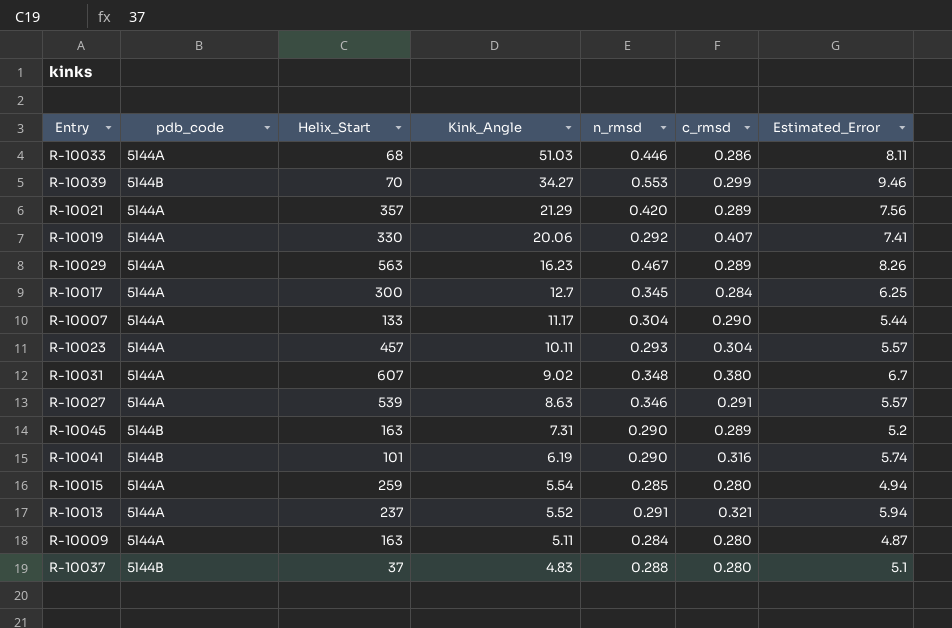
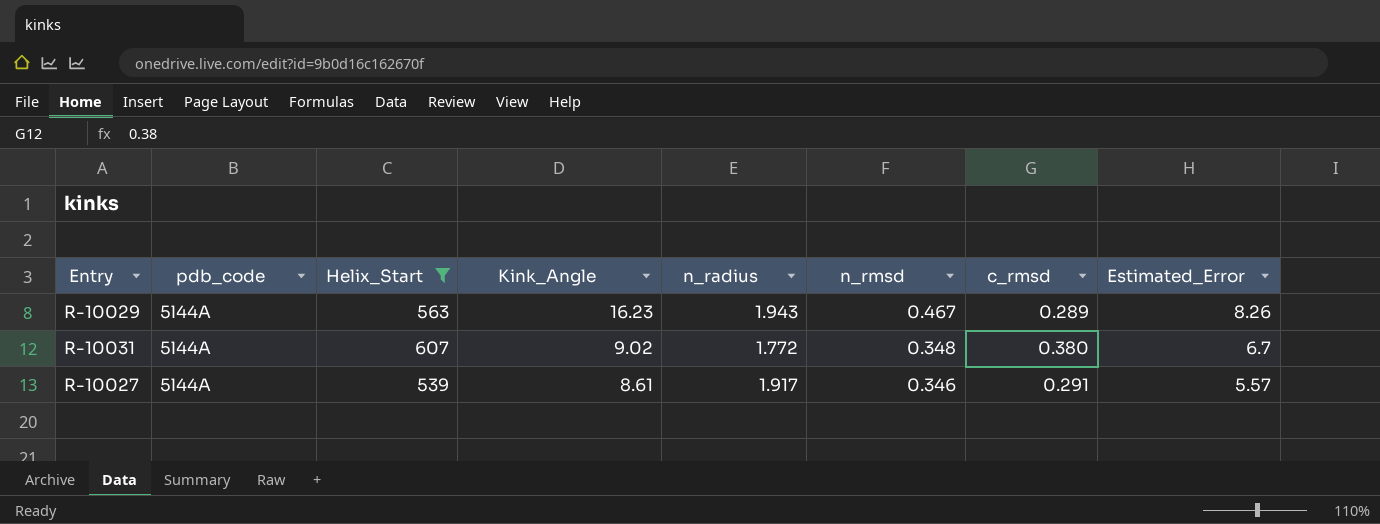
filter: none -> Helix_Start >= 539
column n_radius | position: none -> 5
R-10027 | Kink_Angle: 8.63 -> 8.61

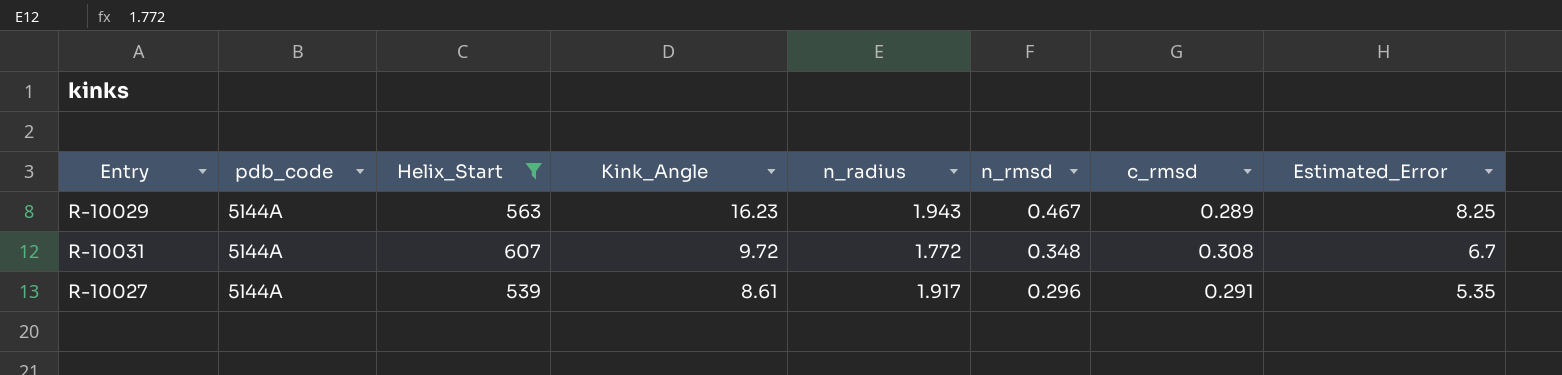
R-10029 | Estimated_Error: 8.26 -> 8.25
R-10031 | Kink_Angle: 9.02 -> 9.72
R-10031 | c_rmsd: 0.380 -> 0.308
R-10027 | n_rmsd: 0.346 -> 0.296
R-10027 | Estimated_Error: 5.57 -> 5.35

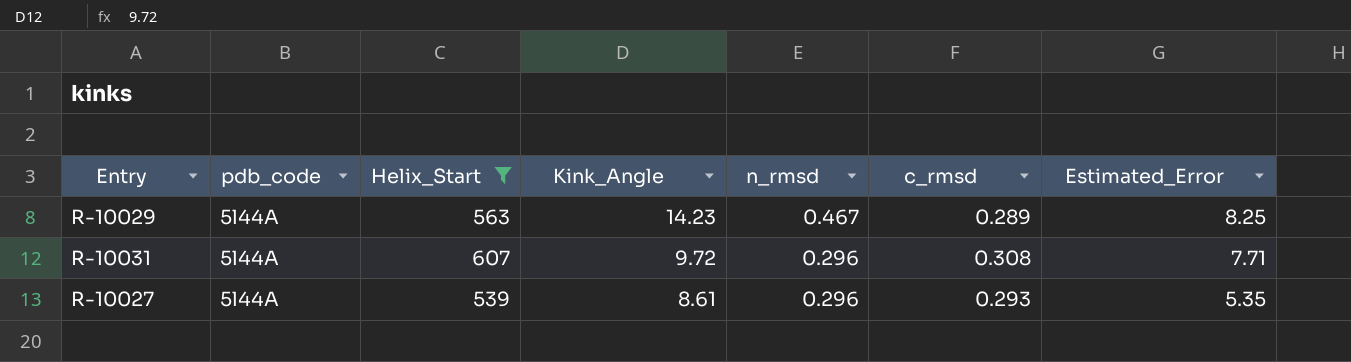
column n_radius | position: 5 -> none
R-10029 | Kink_Angle: 16.23 -> 14.23
R-10031 | n_rmsd: 0.348 -> 0.296
R-10031 | Estimated_Error: 6.7 -> 7.71
R-10027 | c_rmsd: 0.291 -> 0.293

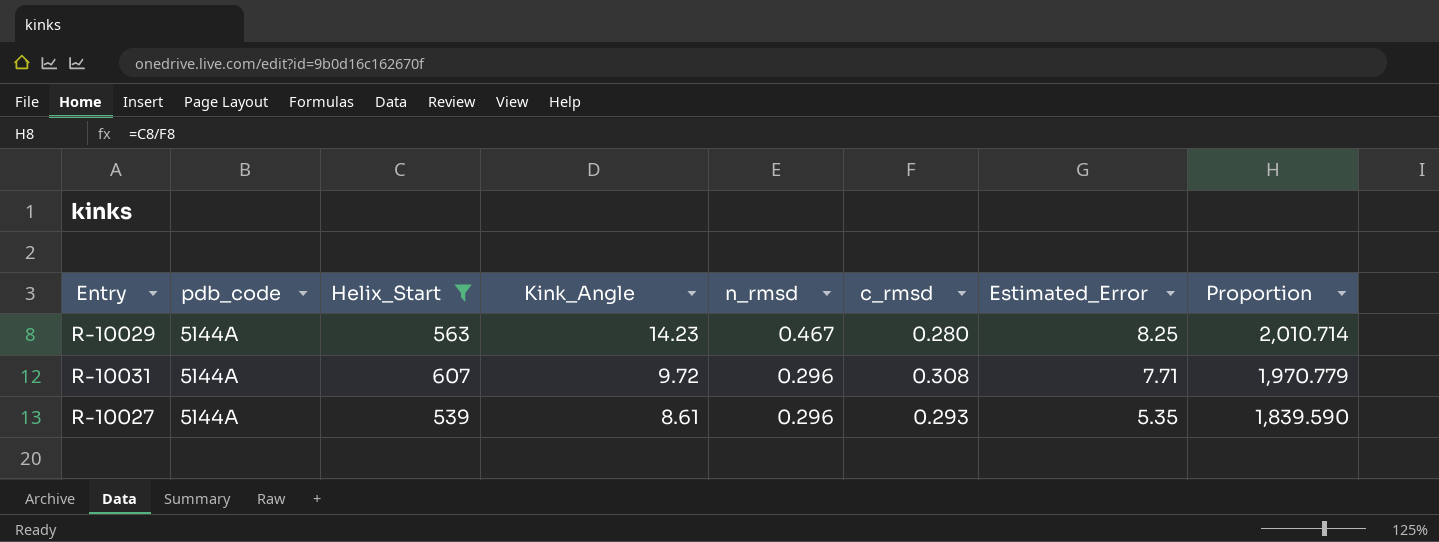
column Proportion | formula: none -> [Helix_Start] / [c_rmsd]
R-10029 | c_rmsd: 0.289 -> 0.280

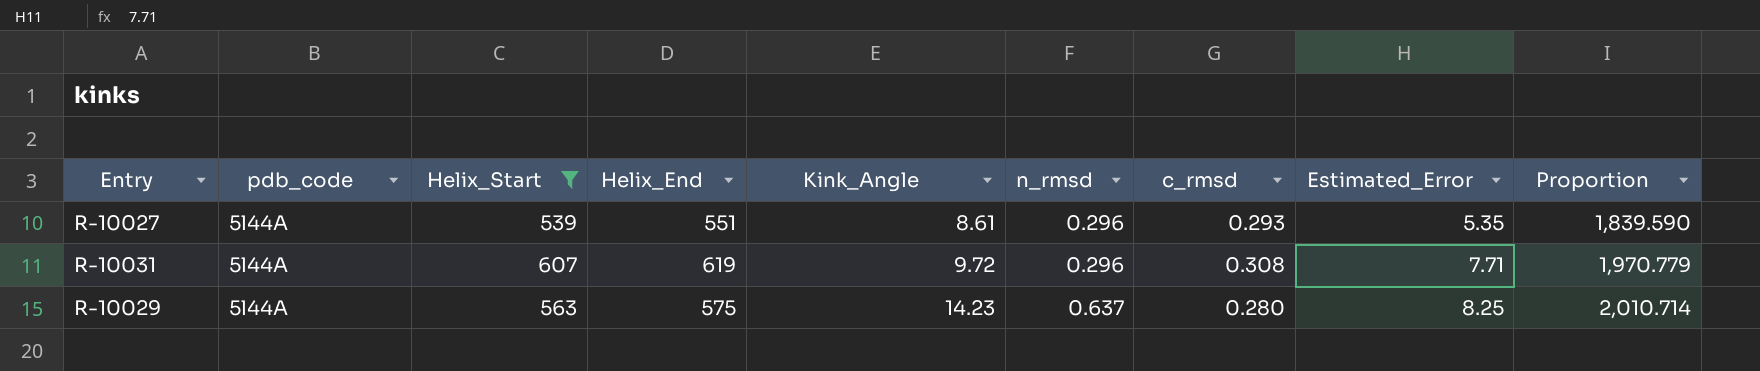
row order: Kink_Angle descending -> Kink_Angle ascending
column Helix_End | position: none -> 4
R-10029 | n_rmsd: 0.467 -> 0.637

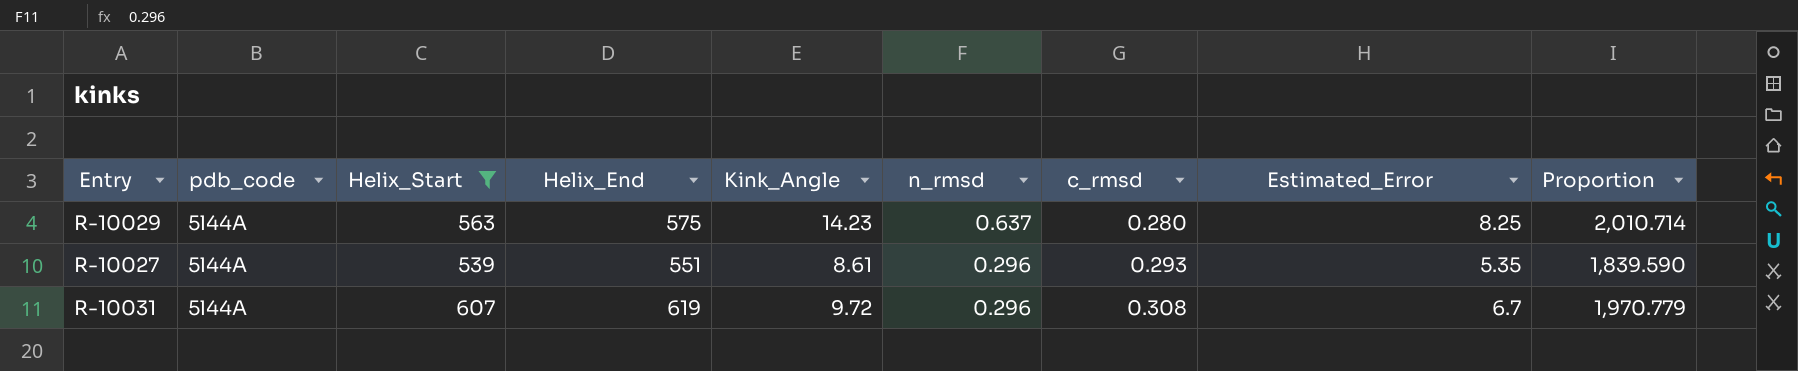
row order: Kink_Angle ascending -> n_rmsd descending
R-10031 | Estimated_Error: 7.71 -> 6.7

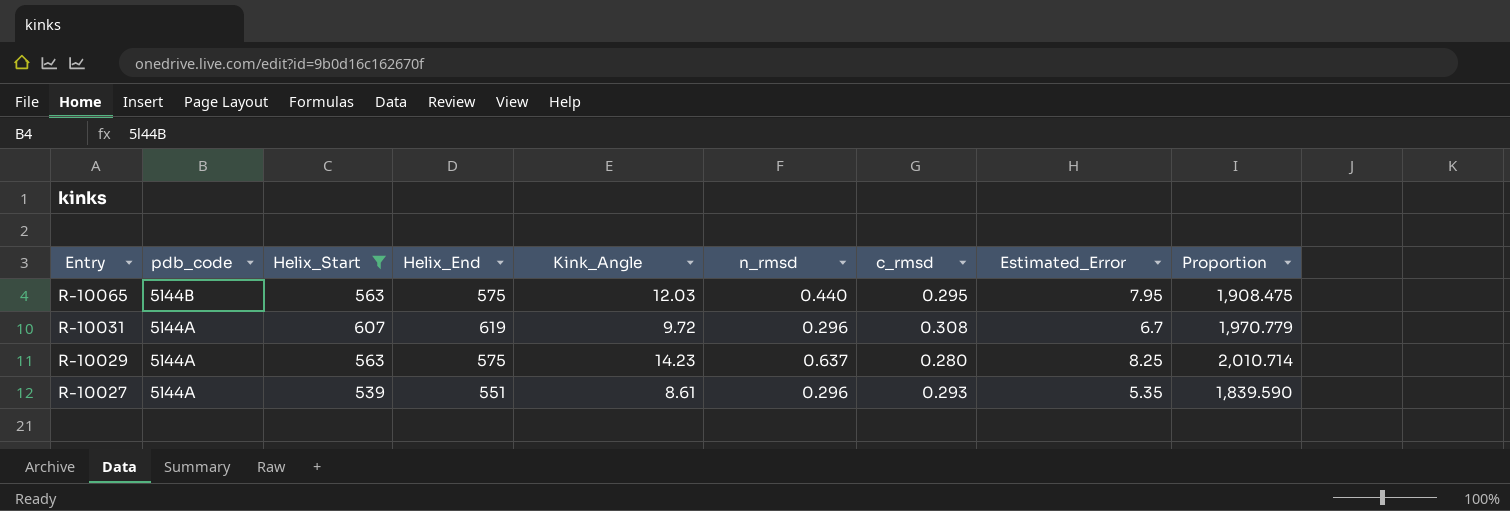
row order: n_rmsd descending -> Entry descending
row R-10065: none -> 5l44B | 563 | 575 | 12.03 | 0.440 | 0.295 | 7.95 | 1,908.475

